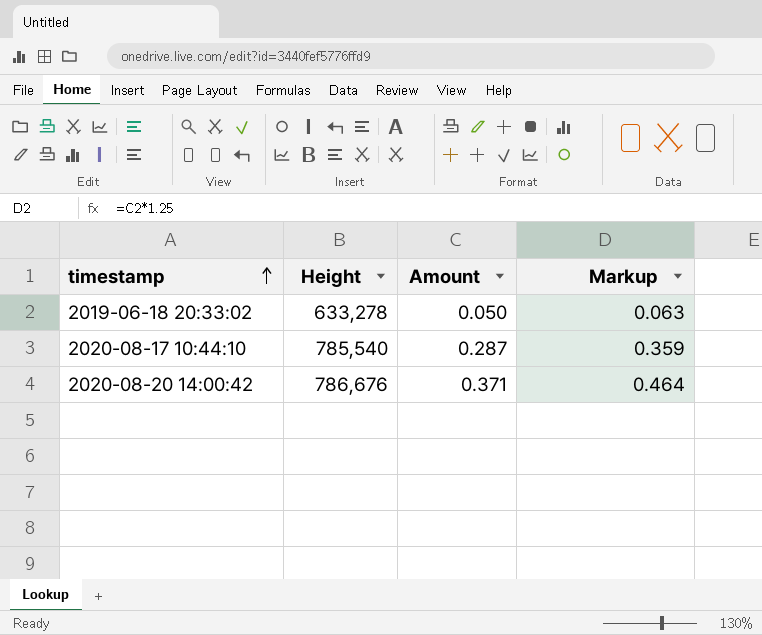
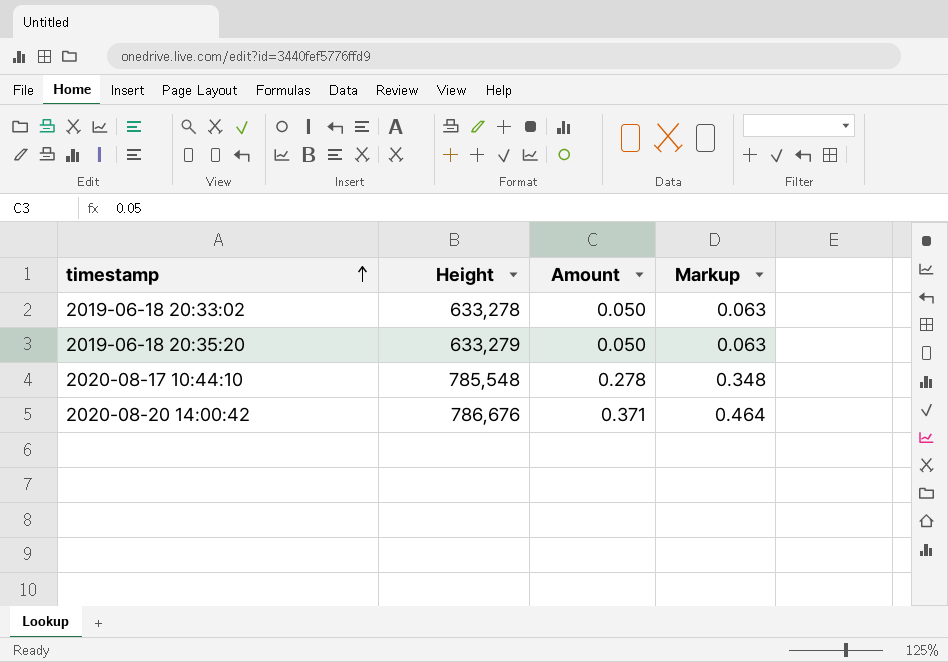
row 2019-06-18 20:35:20: none -> 633,279 | 0.050 | 0.063
2020-08-17 10:44:10 | Height: 785,540 -> 785,548
2020-08-17 10:44:10 | Amount: 0.287 -> 0.278
2020-08-17 10:44:10 | Markup: 0.359 -> 0.348

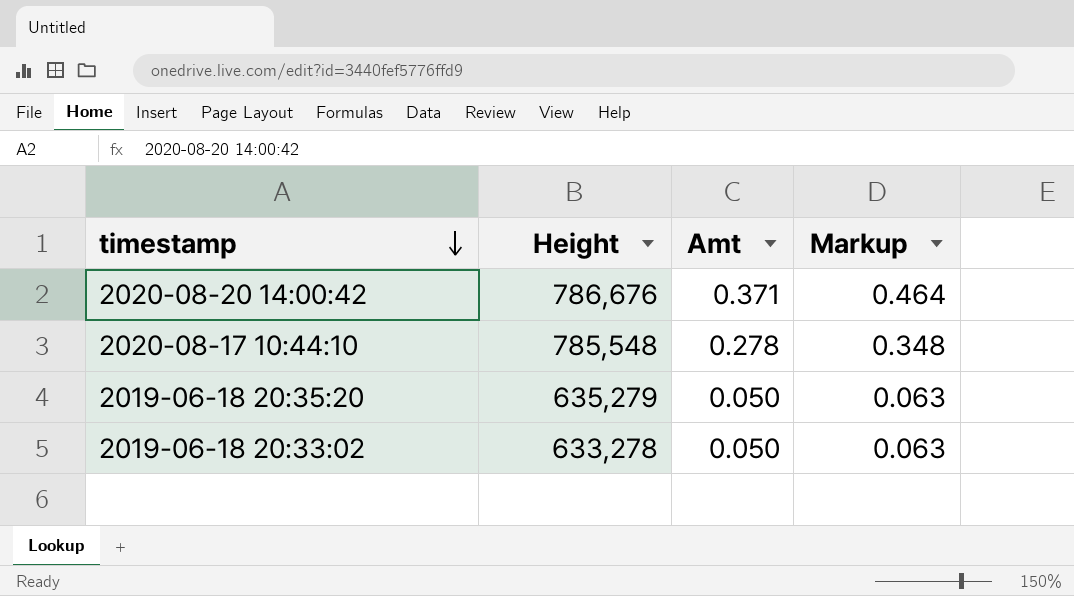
row order: timestamp ascending -> timestamp descending
column name: Amount -> Amt
2019-06-18 20:35:20 | Height: 633,279 -> 635,279

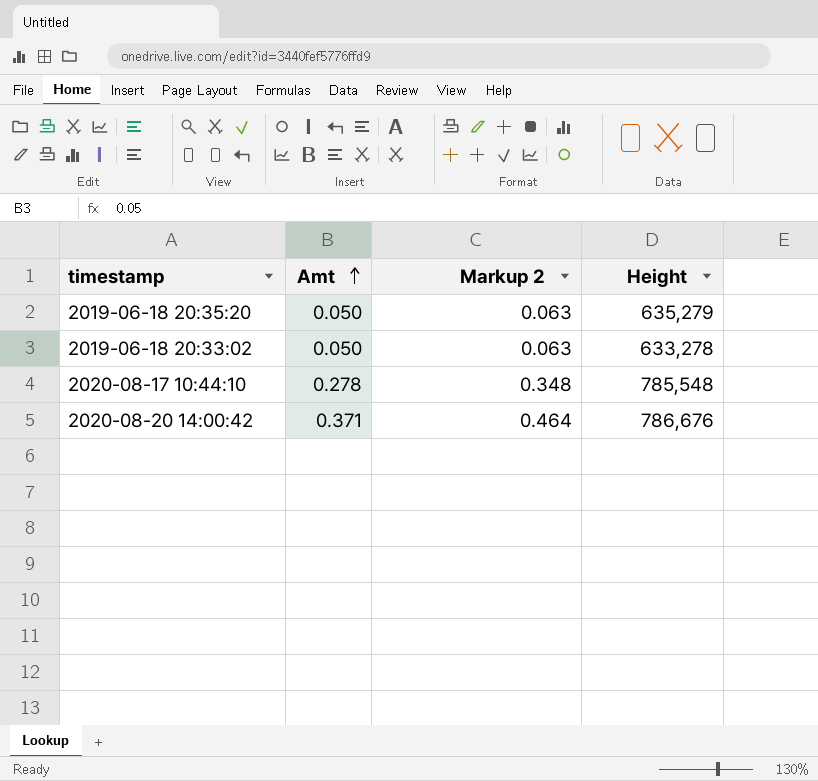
row order: timestamp descending -> Amt ascending
column name: Markup -> Markup 2
column Height | position: 2 -> 4

